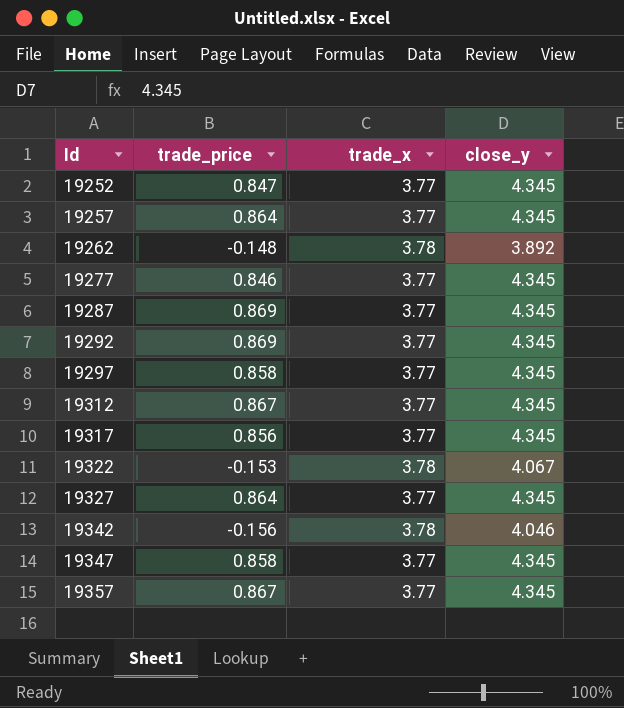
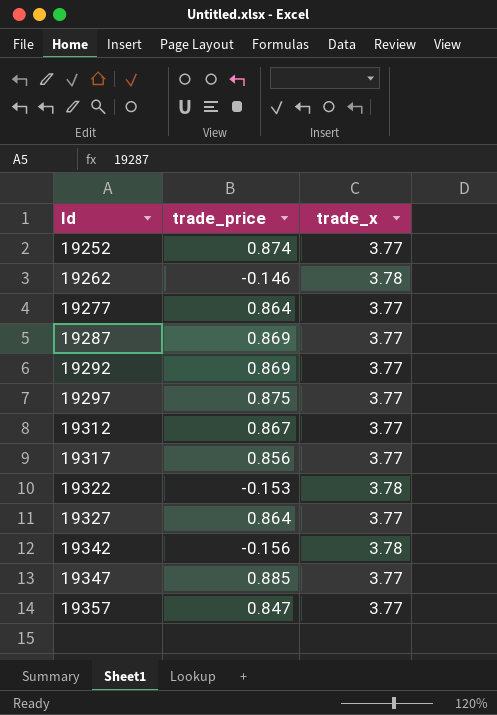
column close_y | position: 4 -> none
row 19257: 0.864 | 3.77 | 4.345 -> none
19252 | trade_price: 0.847 -> 0.874
19262 | trade_price: -0.148 -> -0.146
19277 | trade_price: 0.846 -> 0.864
19297 | trade_price: 0.858 -> 0.875
19347 | trade_price: 0.858 -> 0.885
19357 | trade_price: 0.867 -> 0.847

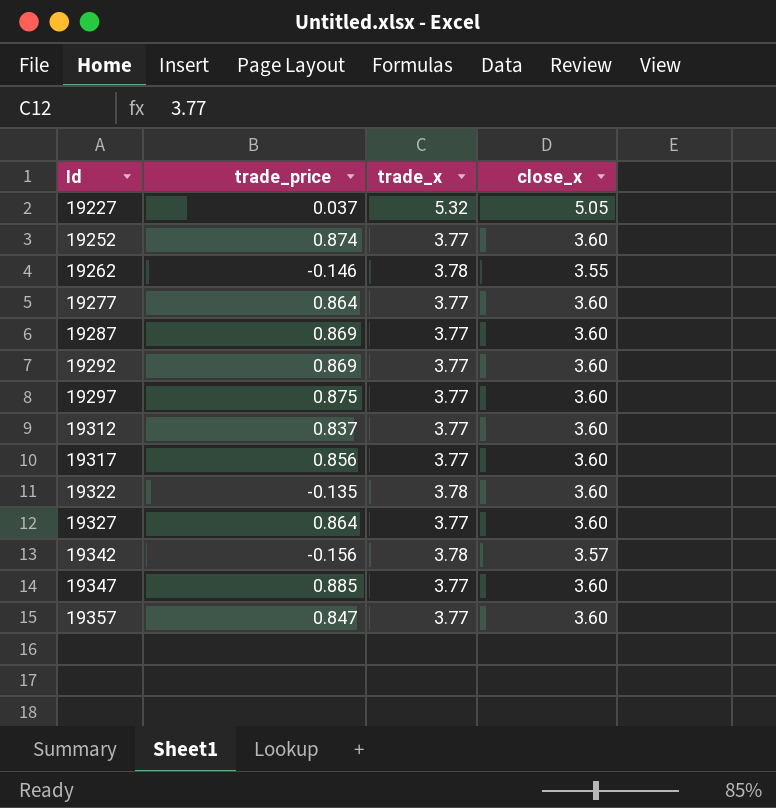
column close_x | position: none -> 4
row 19227: none -> 0.037 | 5.32 | 5.05
19312 | trade_price: 0.867 -> 0.837
19322 | trade_price: -0.153 -> -0.135

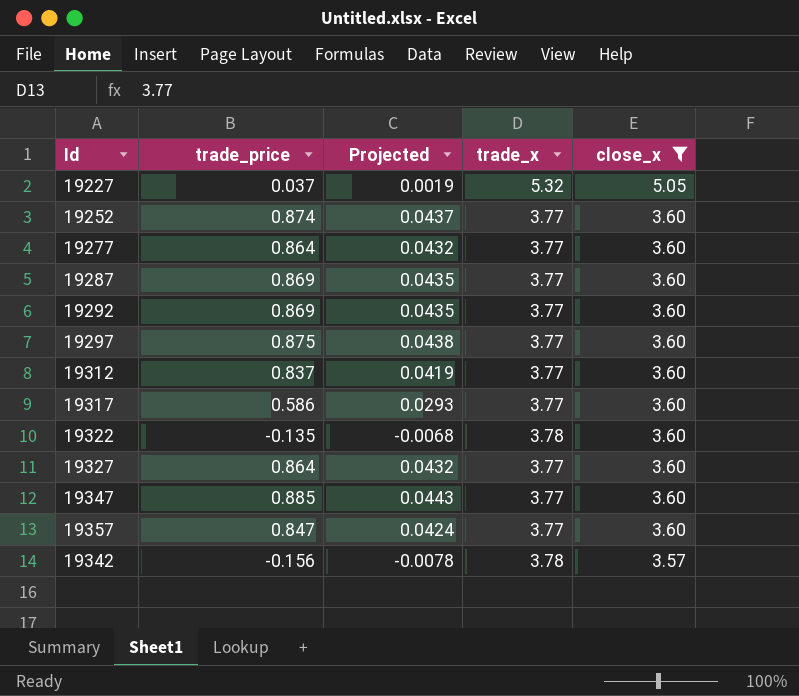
filter: none -> close_x != 3.55
row order: Id ascending -> close_x descending
column Projected | formula: none -> [trade_price] * 0.05
19317 | trade_price: 0.856 -> 0.586

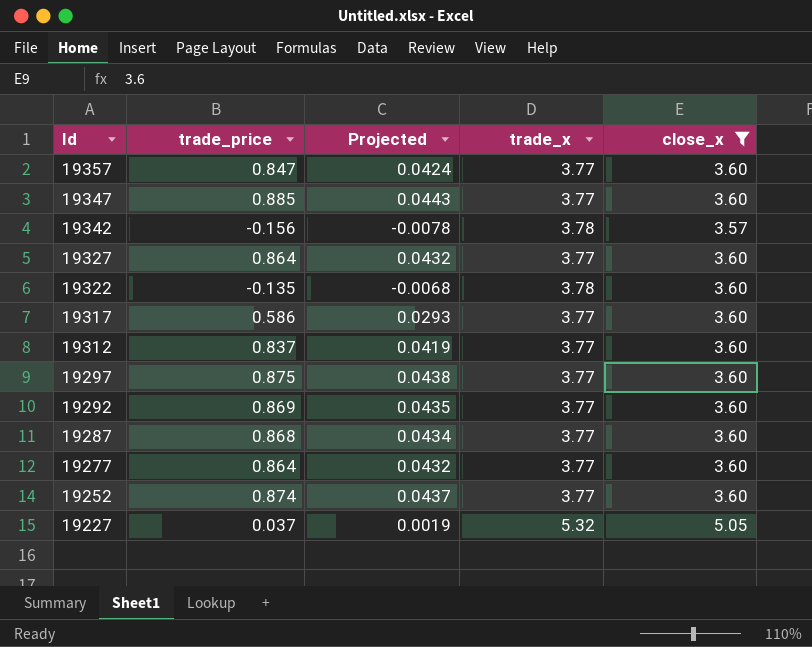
row order: close_x descending -> Id descending
19287 | trade_price: 0.869 -> 0.868
19287 | Projected: 0.0435 -> 0.0434

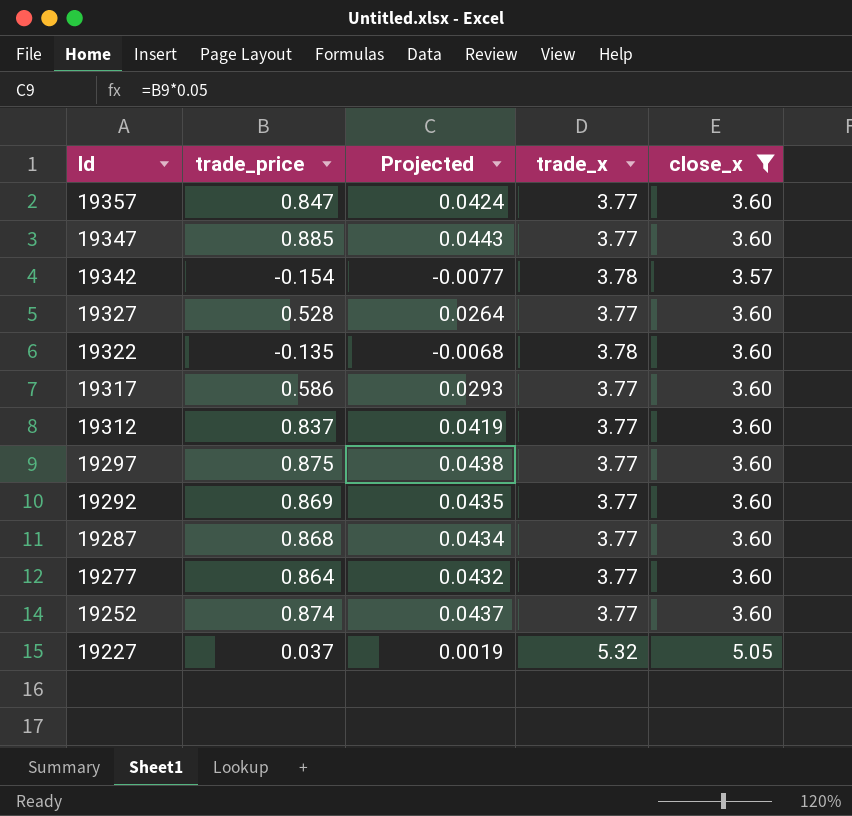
19342 | trade_price: -0.156 -> -0.154
19342 | Projected: -0.0078 -> -0.0077
19327 | trade_price: 0.864 -> 0.528
19327 | Projected: 0.0432 -> 0.0264

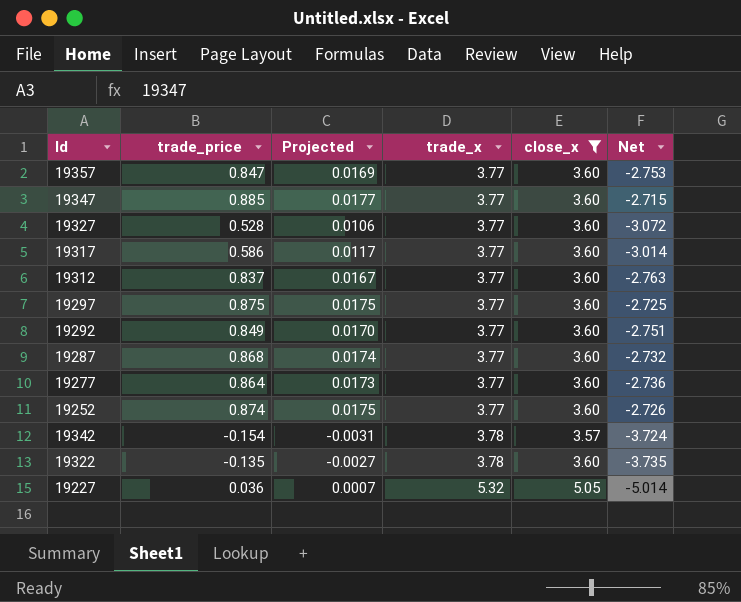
row order: Id descending -> trade_x ascending
column Projected | formula: [trade_price] * 0.05 -> [trade_price] * 0.02
column Net | formula: none -> [trade_price] - [close_x]
19292 | trade_price: 0.869 -> 0.849
19227 | trade_price: 0.037 -> 0.036

